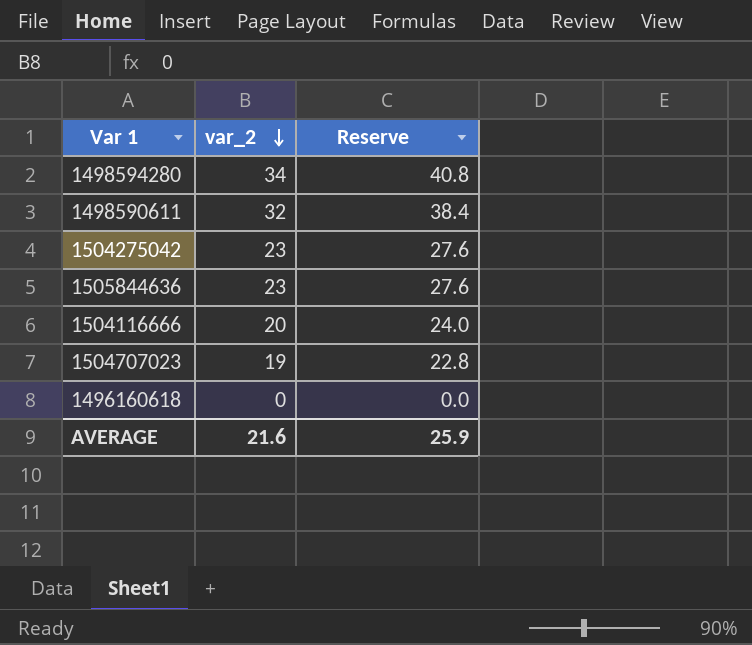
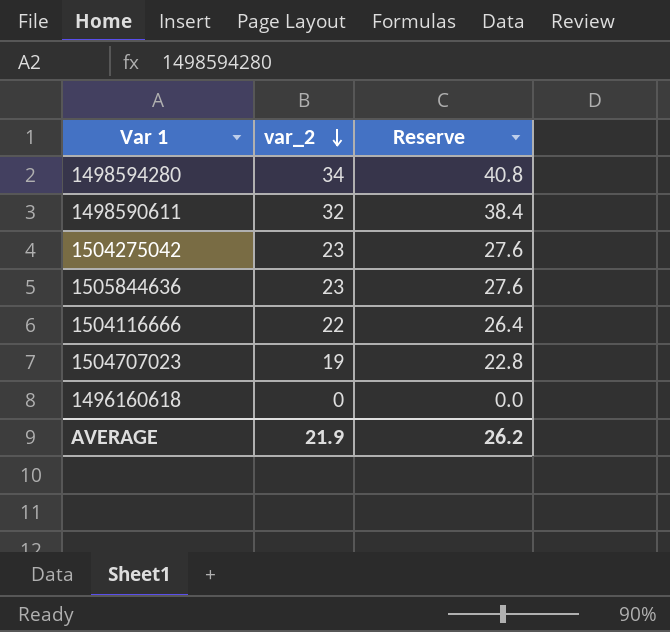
1504116666 | var_2: 20 -> 22
1504116666 | Reserve: 24.0 -> 26.4
AVERAGE | var_2: 21.6 -> 21.9
AVERAGE | Reserve: 25.9 -> 26.2

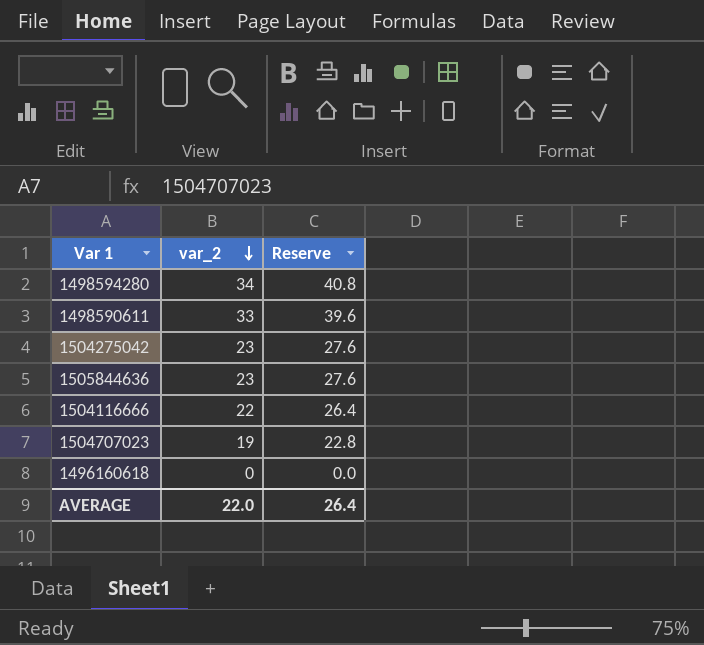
1498590611 | var_2: 32 -> 33
1498590611 | Reserve: 38.4 -> 39.6
AVERAGE | var_2: 21.9 -> 22.0
AVERAGE | Reserve: 26.2 -> 26.4

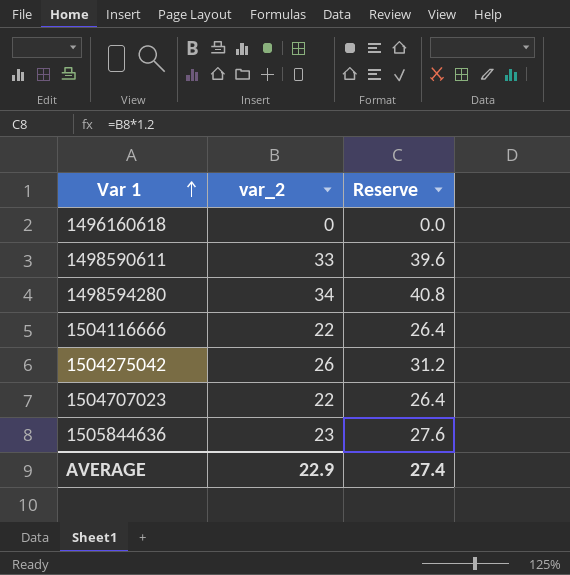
row order: var_2 descending -> Var 1 ascending
1504275042 | var_2: 23 -> 26
1504275042 | Reserve: 27.6 -> 31.2
1504707023 | var_2: 19 -> 22
1504707023 | Reserve: 22.8 -> 26.4
AVERAGE | var_2: 22.0 -> 22.9
AVERAGE | Reserve: 26.4 -> 27.4

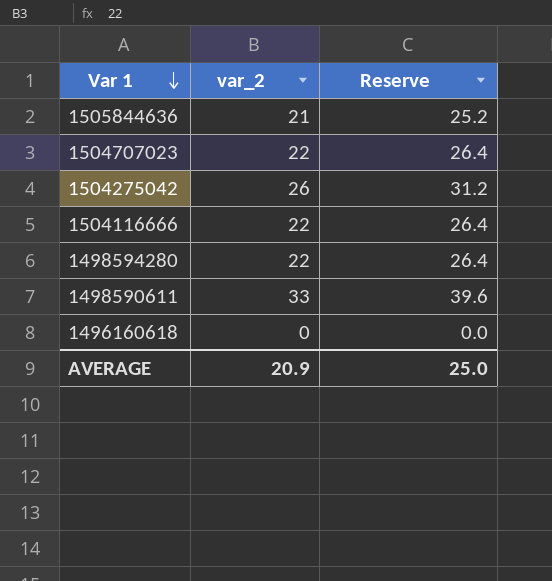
row order: Var 1 ascending -> Var 1 descending
1505844636 | var_2: 23 -> 21
1505844636 | Reserve: 27.6 -> 25.2
1498594280 | var_2: 34 -> 22
1498594280 | Reserve: 40.8 -> 26.4
AVERAGE | var_2: 22.9 -> 20.9
AVERAGE | Reserve: 27.4 -> 25.0

